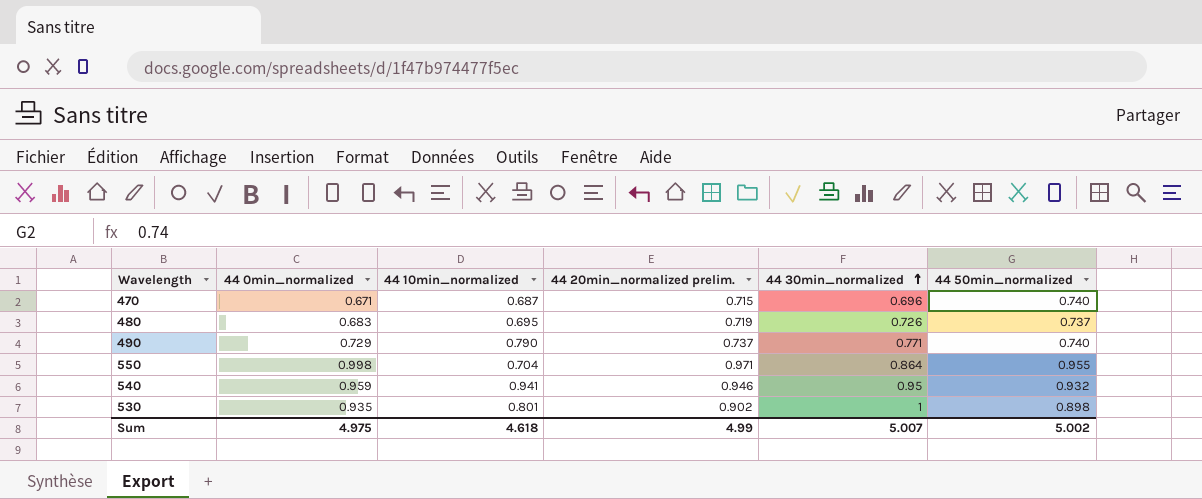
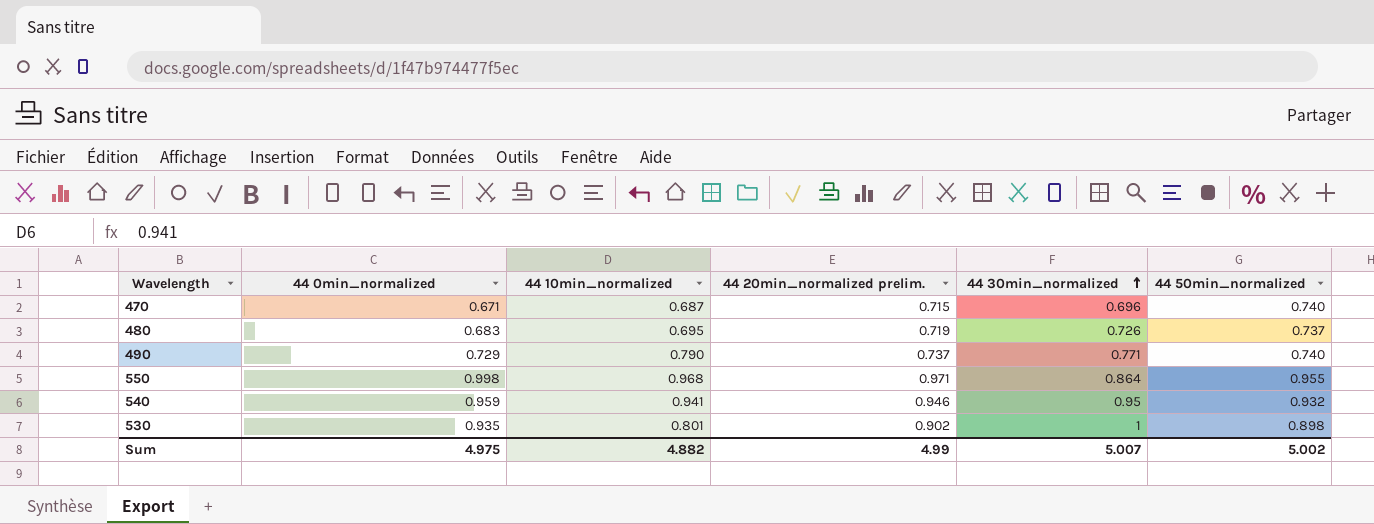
550 | 44 10min_normalized: 0.704 -> 0.968
Sum | 44 10min_normalized: 4.618 -> 4.882

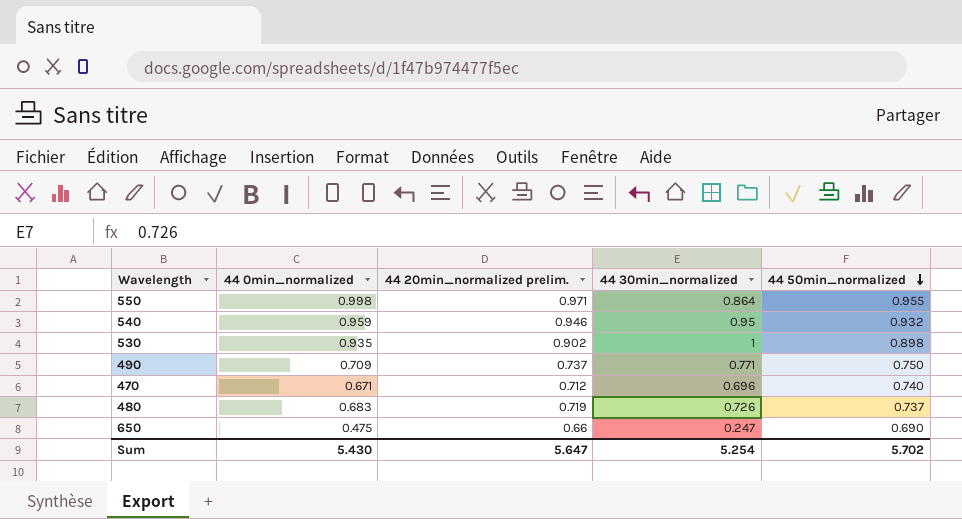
row order: 44 30min_normalized ascending -> 44 50min_normalized descending
column 44 10min_normalized | position: 3 -> none
490 | 44 0min_normalized: 0.729 -> 0.709
490 | 44 50min_normalized: 0.740 -> 0.750
470 | 44 20min_normalized prelim.: 0.715 -> 0.712
row 650: none -> 0.475 | 0.66 | 0.247 | 0.690
Sum | 44 0min_normalized: 4.975 -> 5.430
Sum | 44 20min_normalized prelim.: 4.99 -> 5.647
Sum | 44 30min_normalized: 5.007 -> 5.254
Sum | 44 50min_normalized: 5.002 -> 5.702

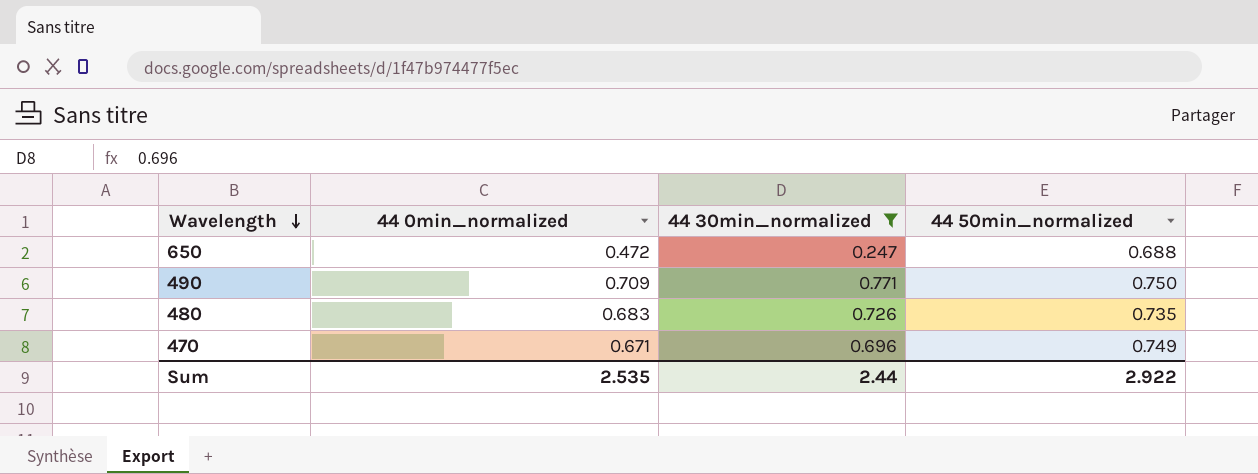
filter: none -> 44 30min_normalized <= 0.771
row order: 44 50min_normalized descending -> Wavelength descending
column 44 20min_normalized prelim. | position: 3 -> none
650 | 44 0min_normalized: 0.475 -> 0.472
650 | 44 50min_normalized: 0.690 -> 0.688
480 | 44 50min_normalized: 0.737 -> 0.735
470 | 44 50min_normalized: 0.740 -> 0.749
Sum | 44 0min_normalized: 5.430 -> 2.535
Sum | 44 30min_normalized: 5.254 -> 2.44
Sum | 44 50min_normalized: 5.702 -> 2.922

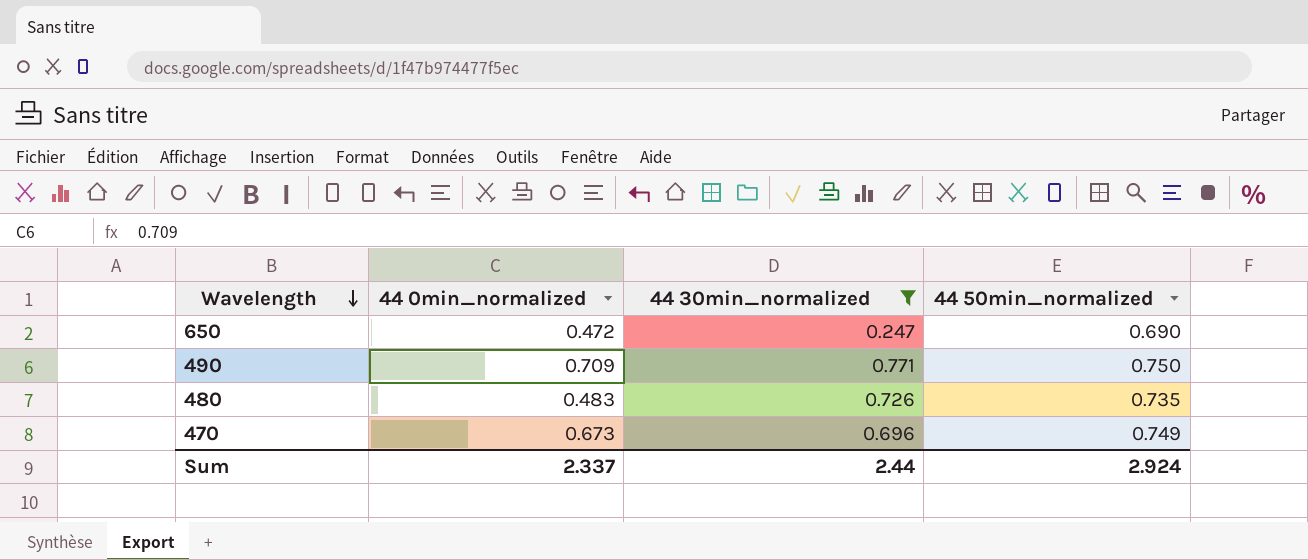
650 | 44 50min_normalized: 0.688 -> 0.690
480 | 44 0min_normalized: 0.683 -> 0.483
470 | 44 0min_normalized: 0.671 -> 0.673
Sum | 44 0min_normalized: 2.535 -> 2.337
Sum | 44 50min_normalized: 2.922 -> 2.924

